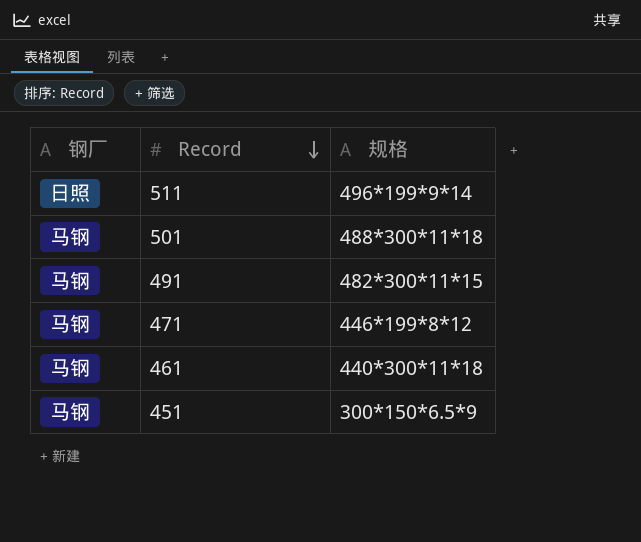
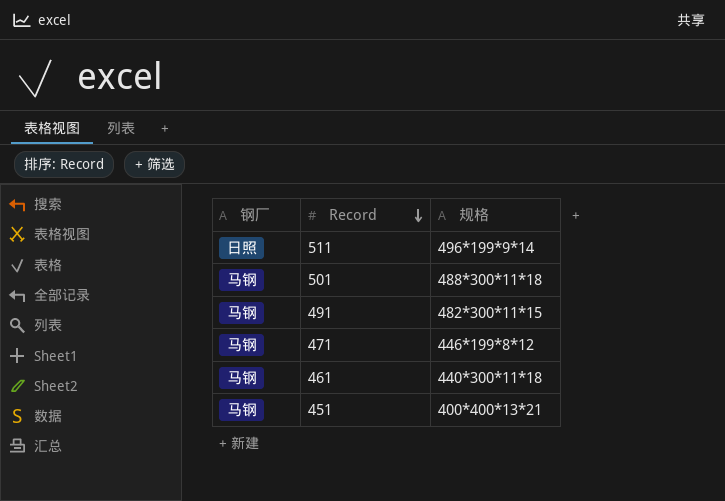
451 | 规格: 300*150*6.5*9 -> 400*400*13*21

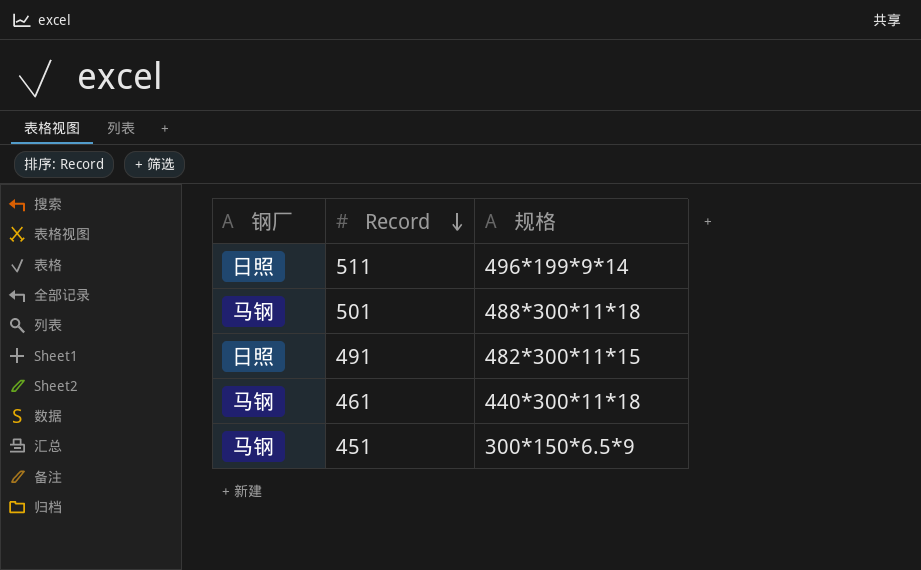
row 471: 马钢 | 446*199*8*12 -> none
491 | 钢厂: 马钢 -> 日照
451 | 规格: 400*400*13*21 -> 300*150*6.5*9

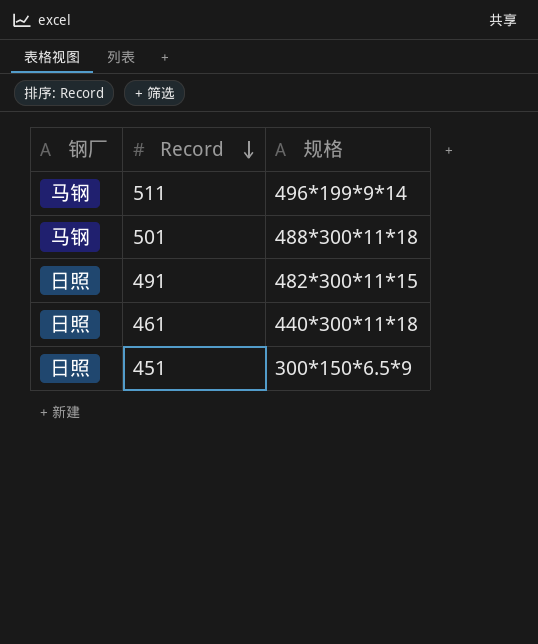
511 | 钢厂: 日照 -> 马钢
461 | 钢厂: 马钢 -> 日照
451 | 钢厂: 马钢 -> 日照

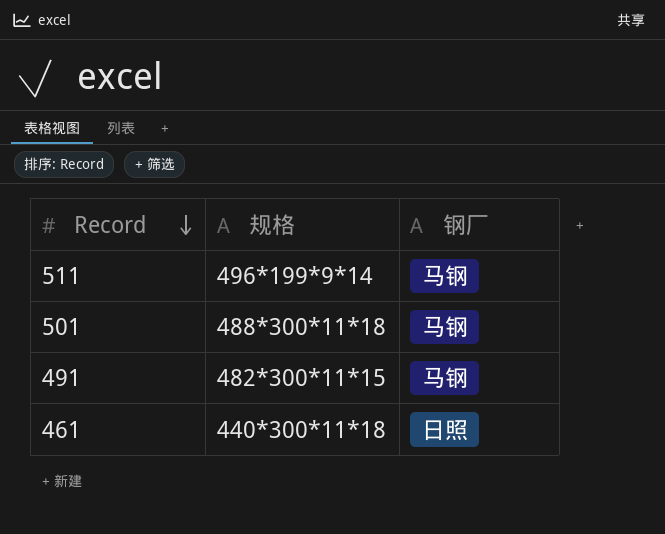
column 钢厂 | position: 1 -> 3
row 451: 日照 | 300*150*6.5*9 -> none
491 | 钢厂: 日照 -> 马钢

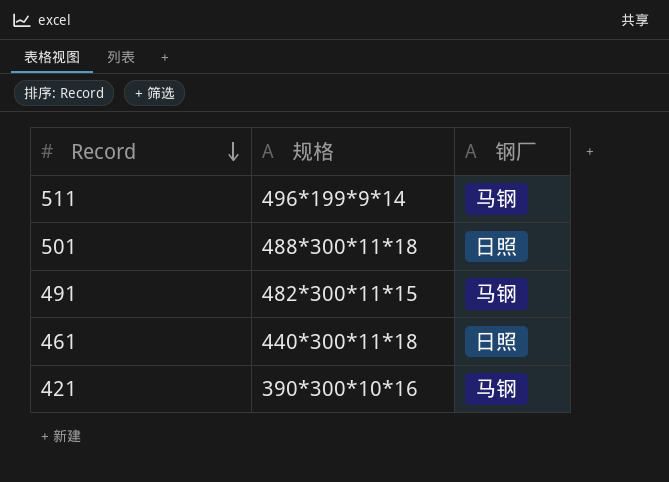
501 | 钢厂: 马钢 -> 日照
row 421: none -> 390*300*10*16 | 马钢

